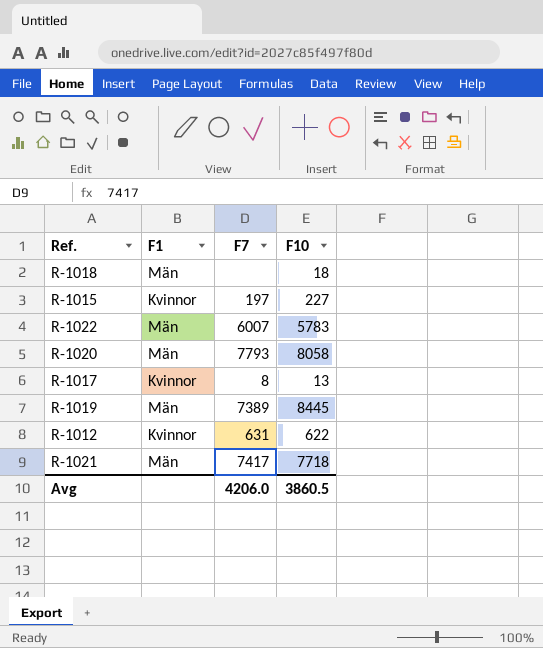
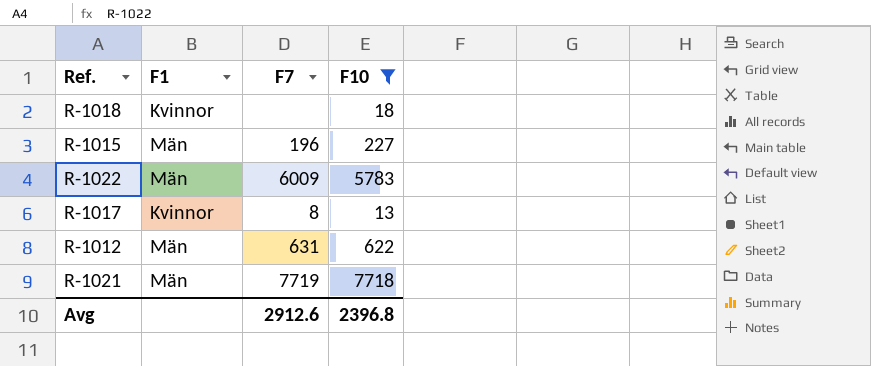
filter: none -> F10 <= 7718
R-1018 | F1: Män -> Kvinnor
R-1015 | F1: Kvinnor -> Män
R-1015 | F7: 197 -> 196
R-1022 | F7: 6007 -> 6009
R-1012 | F1: Kvinnor -> Män
R-1021 | F7: 7417 -> 7719
Avg | F7: 4206.0 -> 2912.6
Avg | F10: 3860.5 -> 2396.8

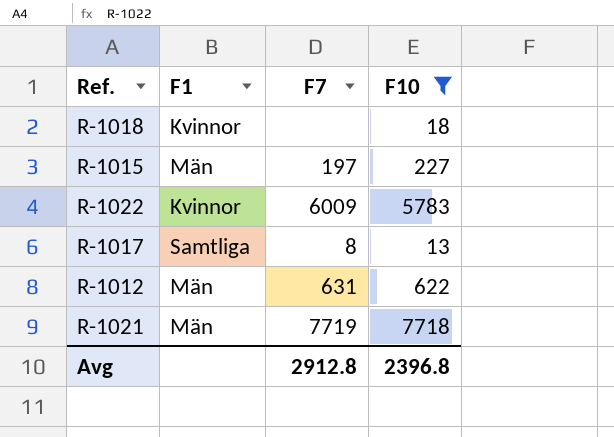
R-1015 | F7: 196 -> 197
R-1022 | F1: Män -> Kvinnor
R-1017 | F1: Kvinnor -> Samtliga
Avg | F7: 2912.6 -> 2912.8

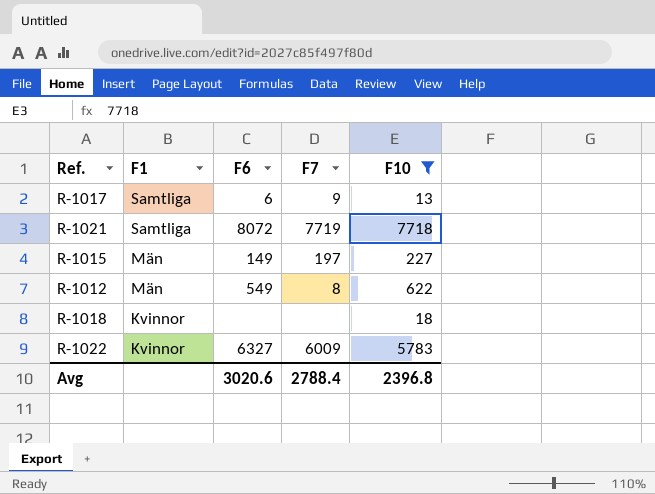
row order: none -> F1 descending
column F6 | position: none -> 3
R-1017 | F7: 8 -> 9
R-1021 | F1: Män -> Samtliga
R-1012 | F7: 631 -> 8
Avg | F7: 2912.8 -> 2788.4

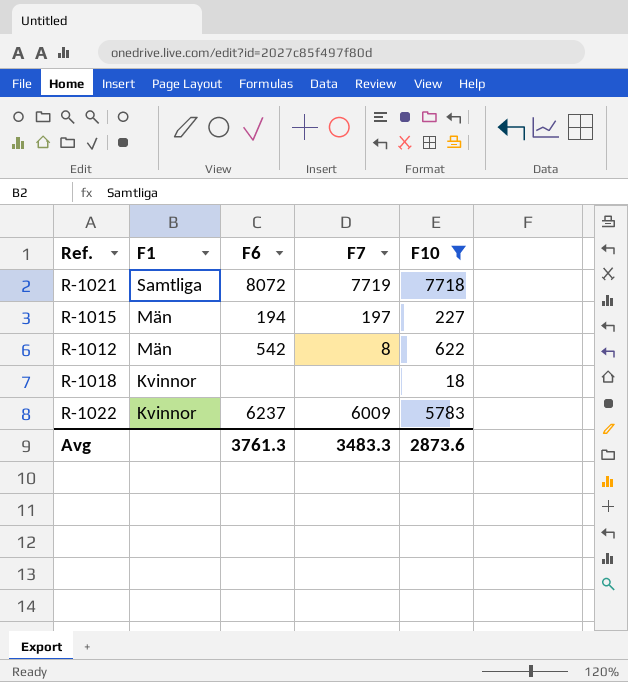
row R-1017: Samtliga | 6 | 9 | 13 -> none
R-1015 | F6: 149 -> 194
R-1012 | F6: 549 -> 542
R-1022 | F6: 6327 -> 6237
Avg | F6: 3020.6 -> 3761.3
Avg | F7: 2788.4 -> 3483.3
Avg | F10: 2396.8 -> 2873.6

